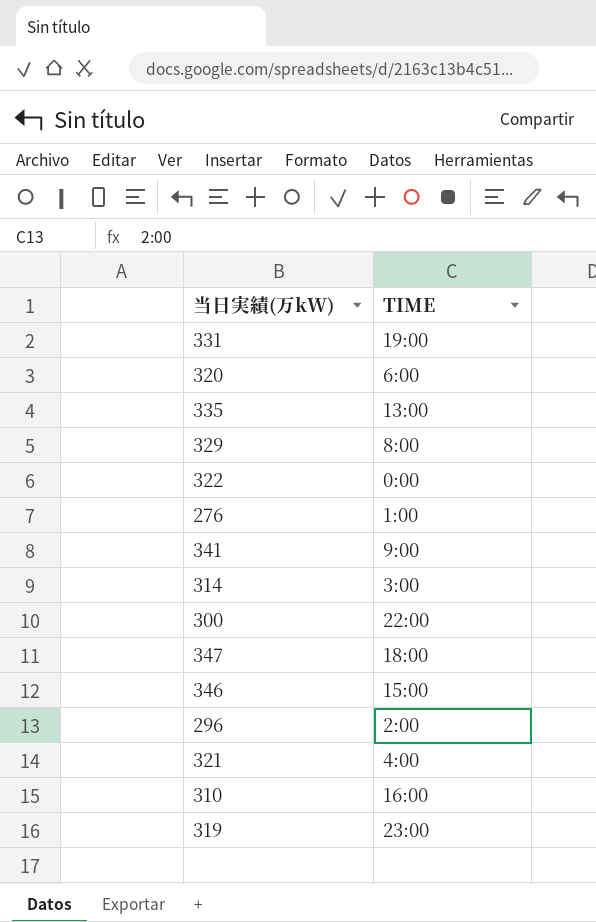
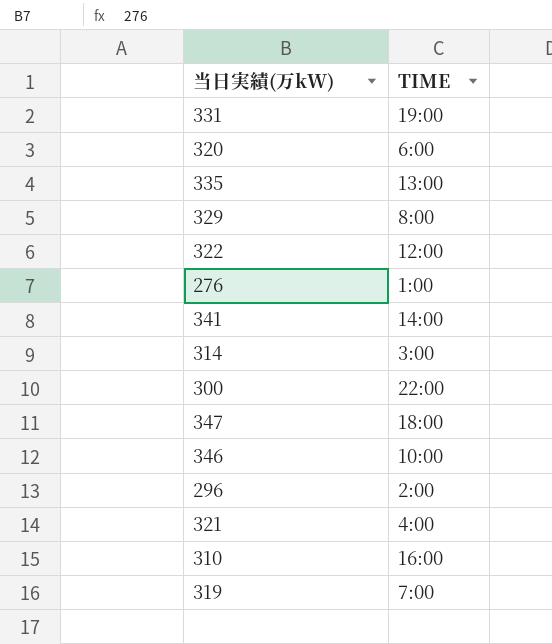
322 | TIME: 0:00 -> 12:00
341 | TIME: 9:00 -> 14:00
346 | TIME: 15:00 -> 10:00
319 | TIME: 23:00 -> 7:00

